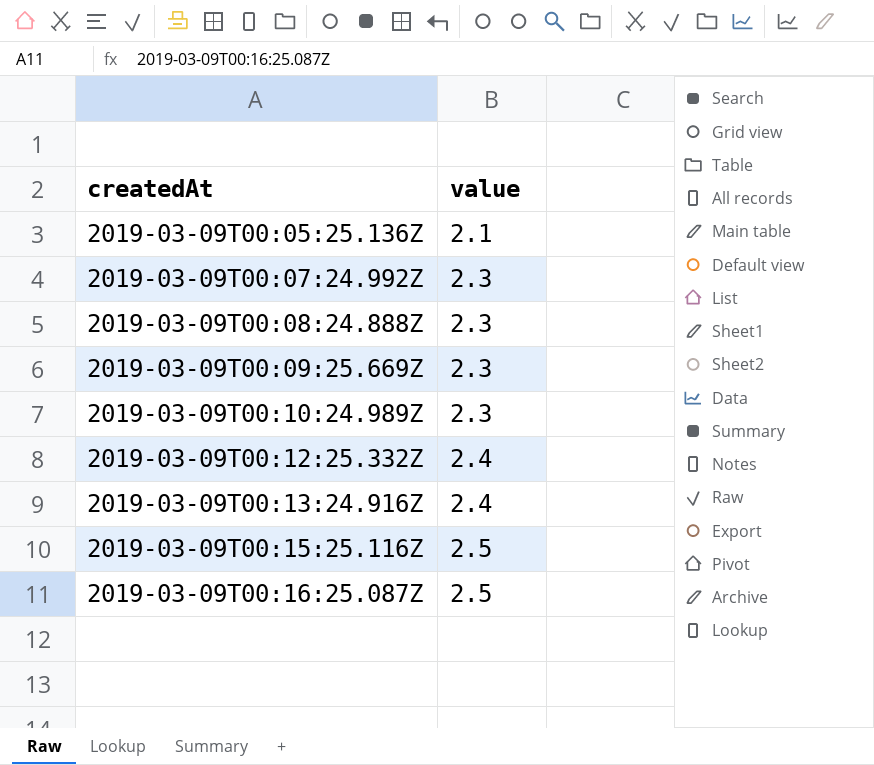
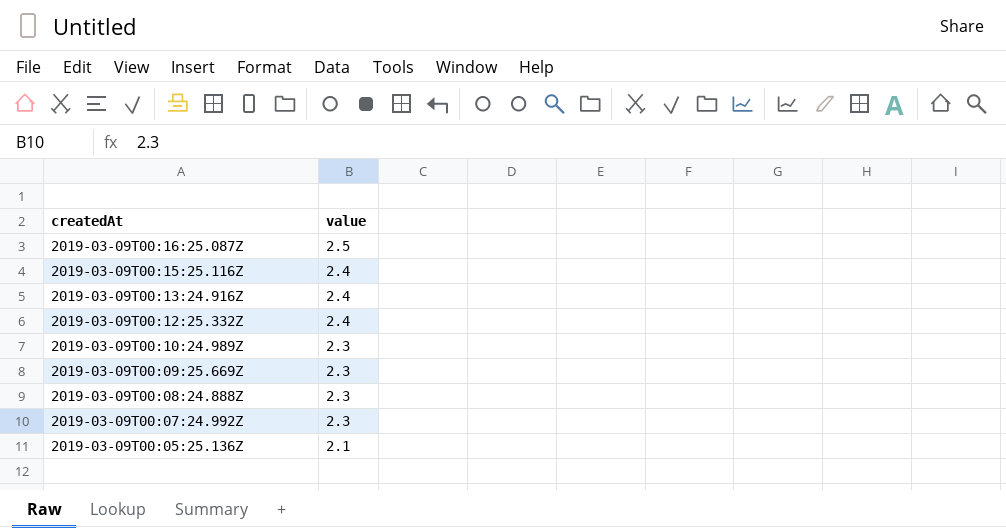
row order: createdAt ascending -> createdAt descending
2019-03-09T00:15:25.116Z | value: 2.5 -> 2.4

